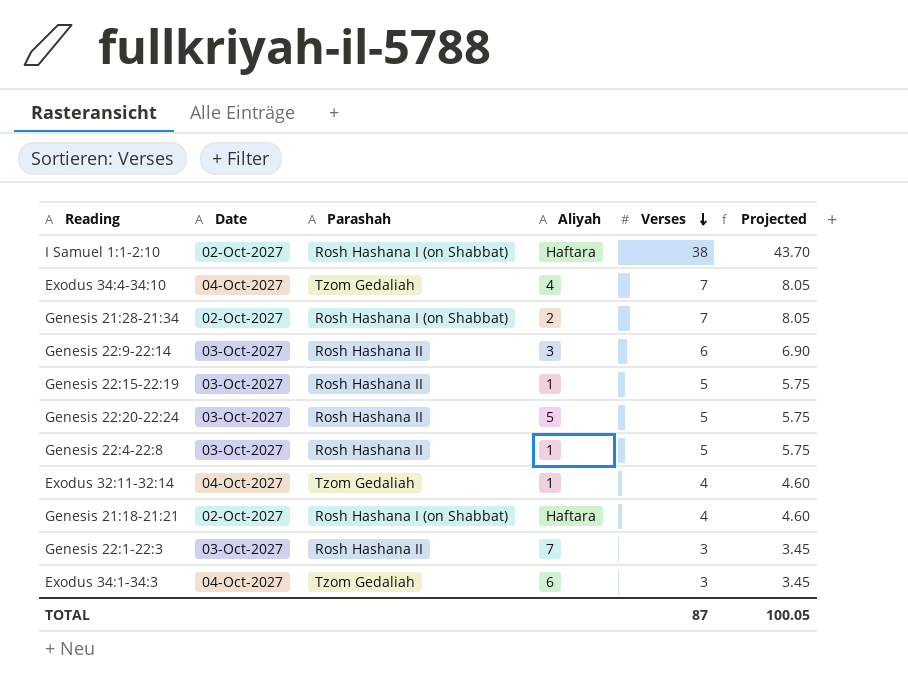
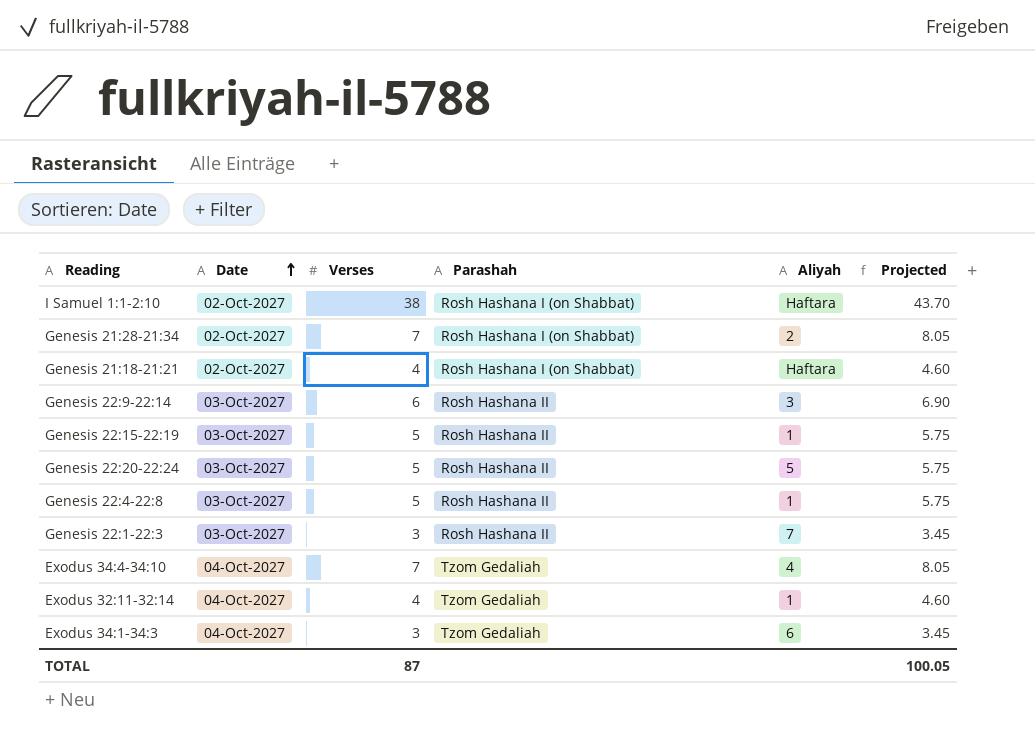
row order: Verses descending -> Date ascending
column Verses | position: 5 -> 3

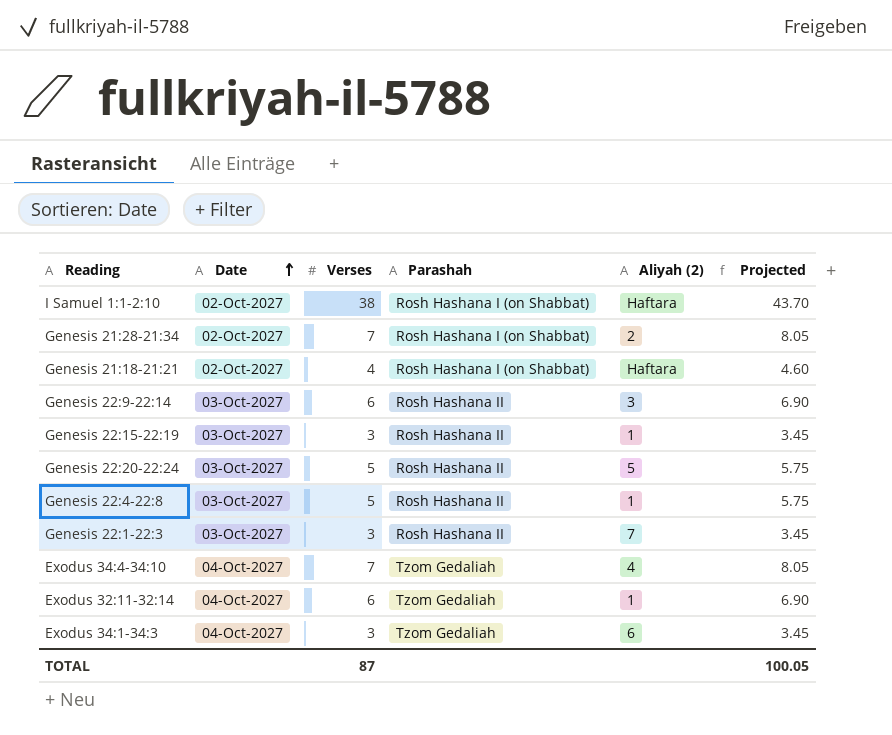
column name: Aliyah -> Aliyah (2)
Genesis 22:15-22:19 | Verses: 5 -> 3
Genesis 22:15-22:19 | Projected: 5.75 -> 3.45
Exodus 32:11-32:14 | Verses: 4 -> 6
Exodus 32:11-32:14 | Projected: 4.60 -> 6.90

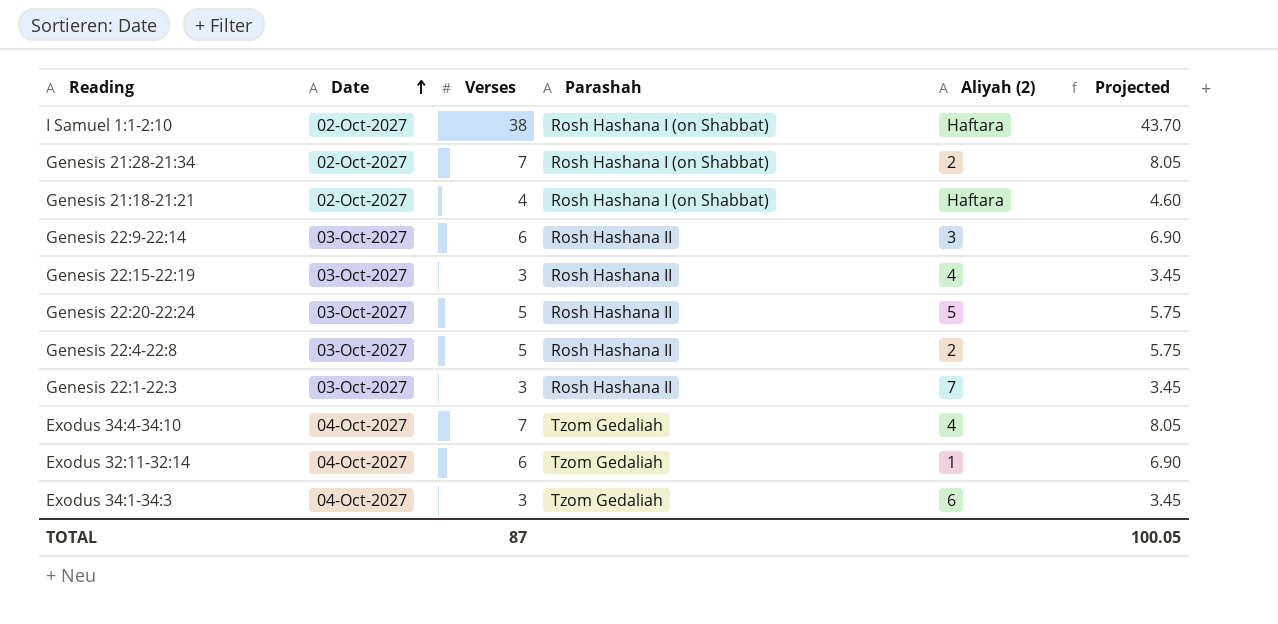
Genesis 22:15-22:19 | Aliyah (2): 1 -> 4
Genesis 22:4-22:8 | Aliyah (2): 1 -> 2

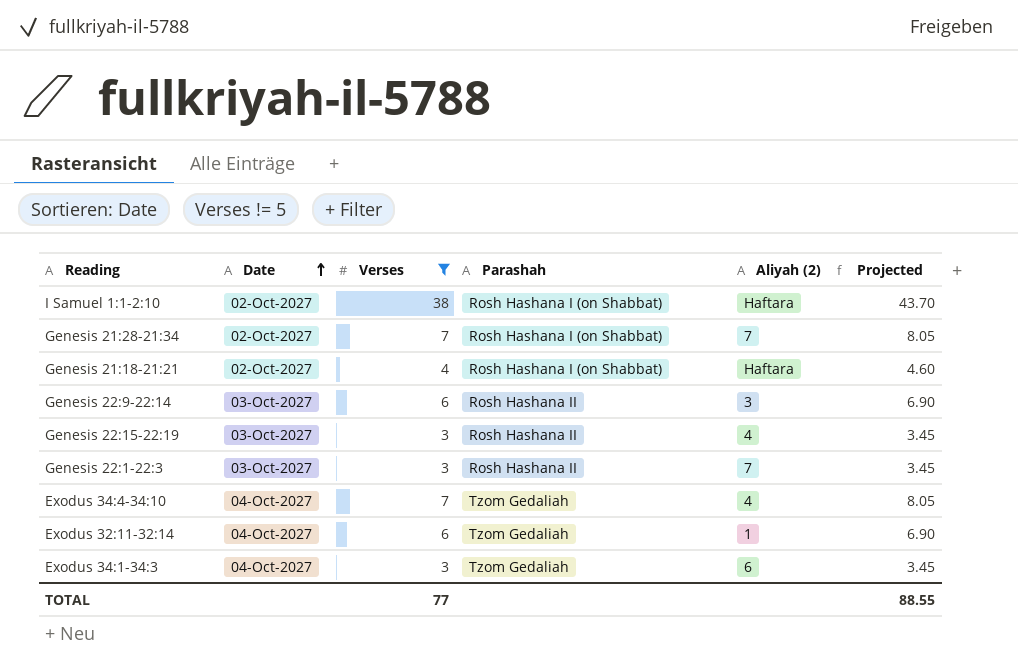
filter: none -> Verses != 5
Genesis 21:28-21:34 | Aliyah (2): 2 -> 7
TOTAL | Verses: 87 -> 77
TOTAL | Projected: 100.05 -> 88.55

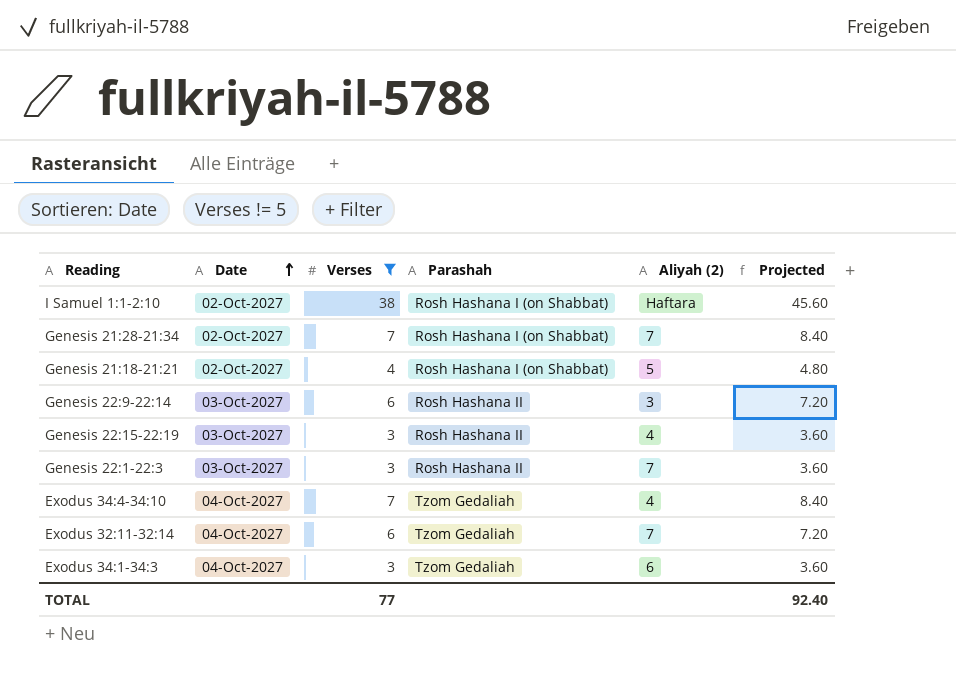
column Projected | formula: [Verses] * 1.15 -> [Verses] * 1.2
Genesis 21:18-21:21 | Aliyah (2): Haftara -> 5
Exodus 32:11-32:14 | Aliyah (2): 1 -> 7
TOTAL | Projected: 88.55 -> 92.40

